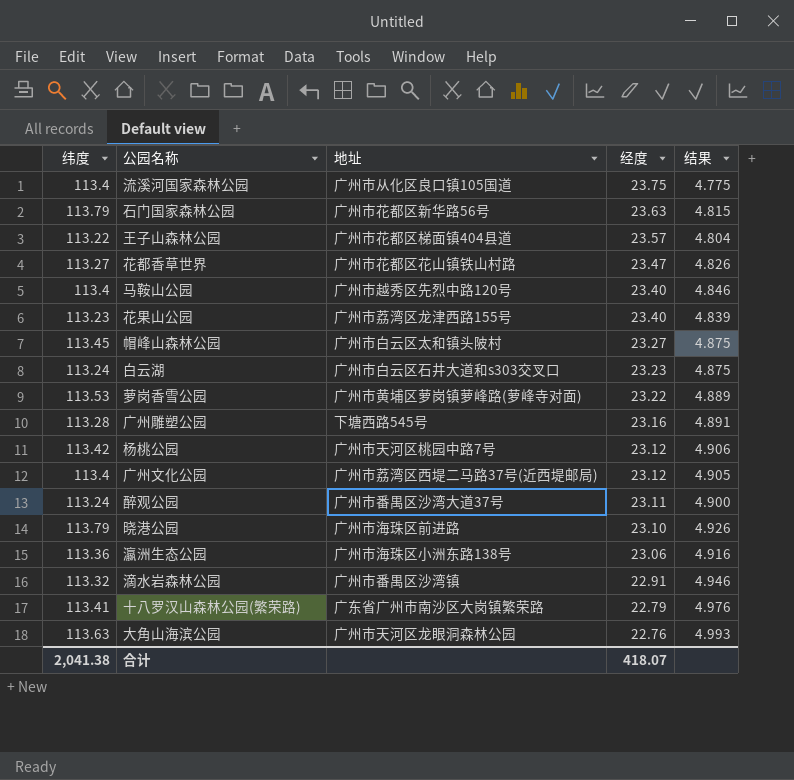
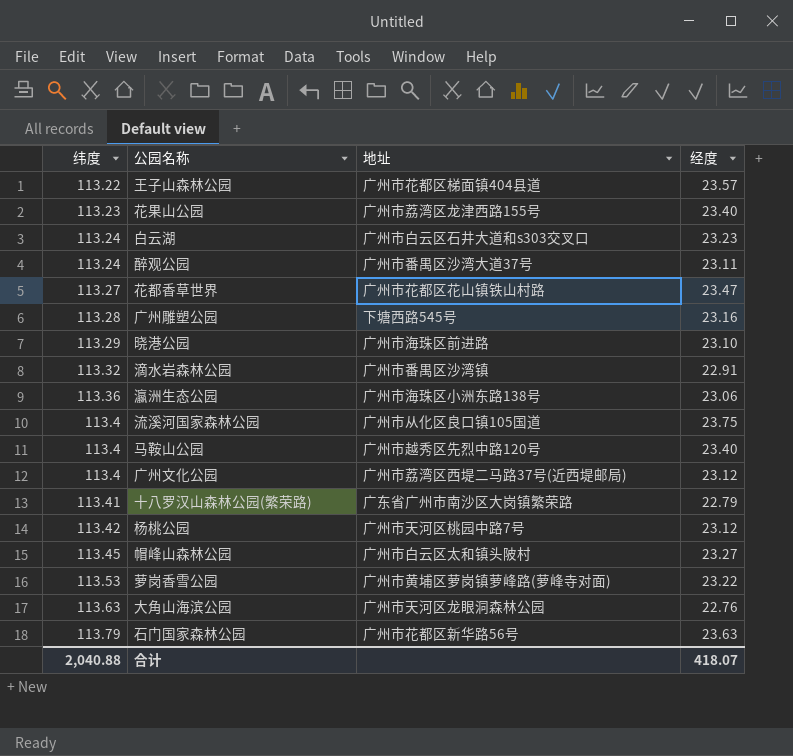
row order: 经度 descending -> 纬度 ascending
column 结果 | formula: [纬度] / [经度] -> none
晓港公园 | 纬度: 113.79 -> 113.29
合计 | 纬度: 2,041.38 -> 2,040.88

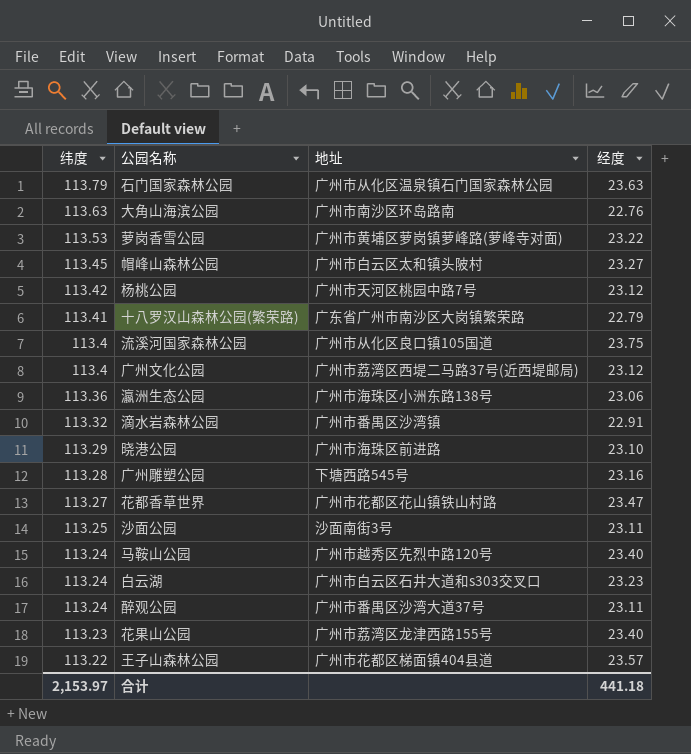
row order: 纬度 ascending -> 纬度 descending
石门国家森林公园 | 地址: 广州市花都区新华路56号 -> 广州市从化区温泉镇石门国家森林公园
大角山海滨公园 | 地址: 广州市天河区龙眼洞森林公园 -> 广州市南沙区环岛路南
row 沙面公园: none -> 113.25 | 沙面南街3号 | 23.11
马鞍山公园 | 纬度: 113.4 -> 113.24
合计 | 纬度: 2,040.88 -> 2,153.97
合计 | 经度: 418.07 -> 441.18

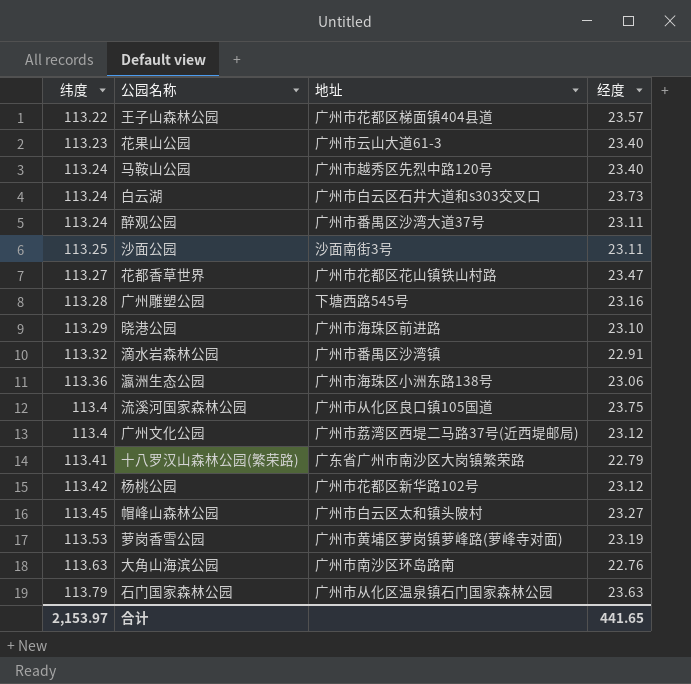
row order: 纬度 descending -> 纬度 ascending
花果山公园 | 地址: 广州市荔湾区龙津西路155号 -> 广州市云山大道61-3
白云湖 | 经度: 23.23 -> 23.73
杨桃公园 | 地址: 广州市天河区桃园中路7号 -> 广州市花都区新华路102号
萝岗香雪公园 | 经度: 23.22 -> 23.19
合计 | 经度: 441.18 -> 441.65

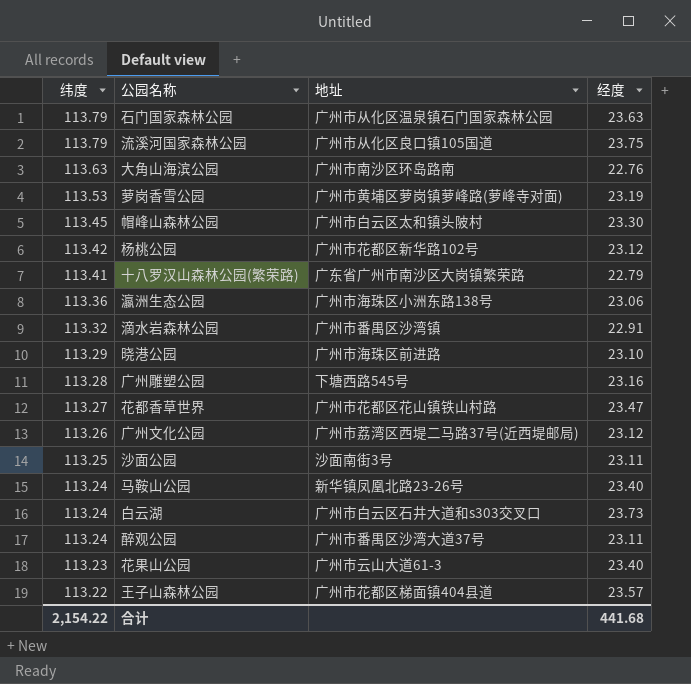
row order: 纬度 ascending -> 纬度 descending
流溪河国家森林公园 | 纬度: 113.4 -> 113.79
帽峰山森林公园 | 经度: 23.27 -> 23.30
广州文化公园 | 纬度: 113.4 -> 113.26
马鞍山公园 | 地址: 广州市越秀区先烈中路120号 -> 新华镇凤凰北路23-26号
合计 | 纬度: 2,153.97 -> 2,154.22
合计 | 经度: 441.65 -> 441.68

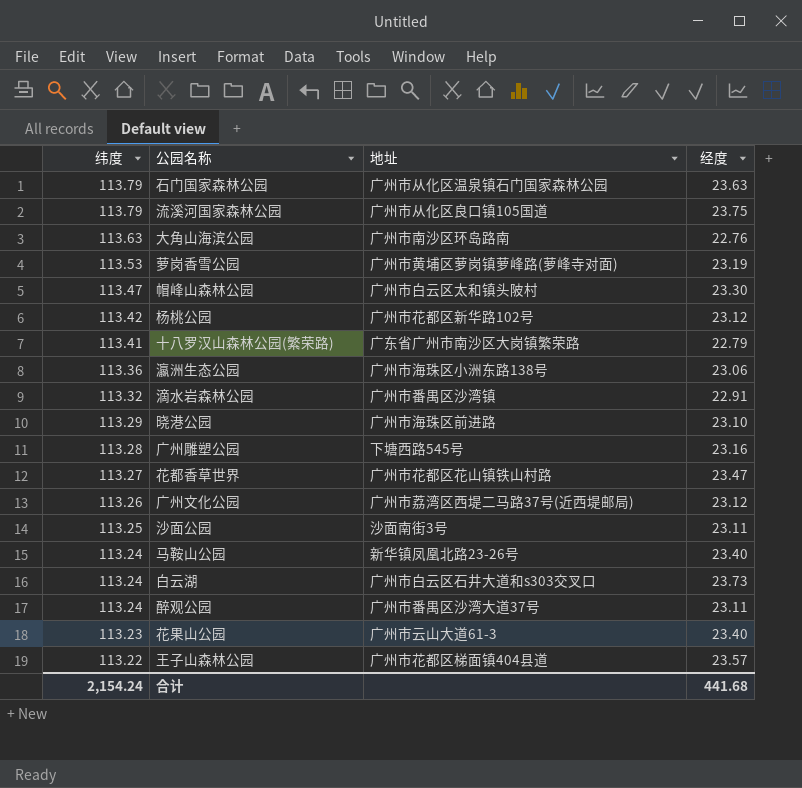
帽峰山森林公园 | 纬度: 113.45 -> 113.47
合计 | 纬度: 2,154.22 -> 2,154.24

